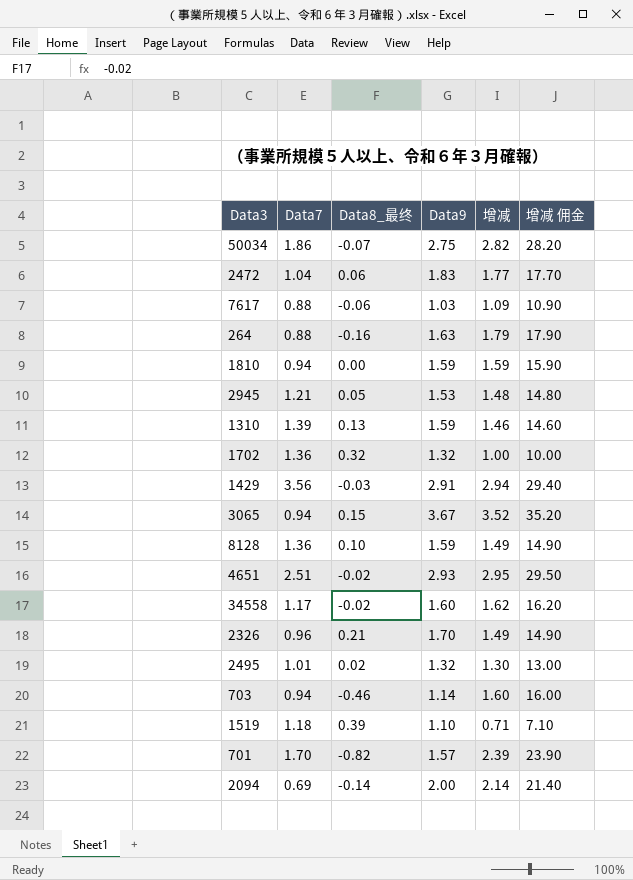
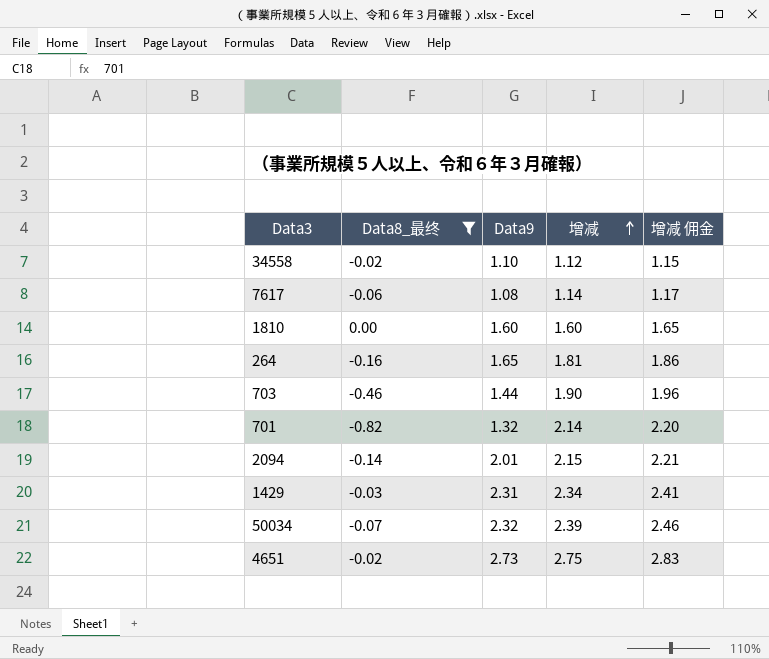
filter: none -> Data8_最终 <= 0.00
row order: none -> 增减 ascending
column Data7 | position: 2 -> none
column 增减 佣金 | formula: [增减] * 10 -> [增减] * 1.03
34558 | Data9: 1.60 -> 1.10
34558 | 增减: 1.62 -> 1.12
7617 | Data9: 1.03 -> 1.08
7617 | 增减: 1.09 -> 1.14
1810 | Data9: 1.59 -> 1.60
1810 | 增减: 1.59 -> 1.60
264 | Data9: 1.63 -> 1.65
264 | 增减: 1.79 -> 1.81
703 | Data9: 1.14 -> 1.44
703 | 增减: 1.60 -> 1.90
701 | Data9: 1.57 -> 1.32
701 | 增减: 2.39 -> 2.14
2094 | Data9: 2.00 -> 2.01
2094 | 增减: 2.14 -> 2.15
1429 | Data9: 2.91 -> 2.31
1429 | 增减: 2.94 -> 2.34
50034 | Data9: 2.75 -> 2.32
50034 | 增减: 2.82 -> 2.39
4651 | Data9: 2.93 -> 2.73
4651 | 增减: 2.95 -> 2.75

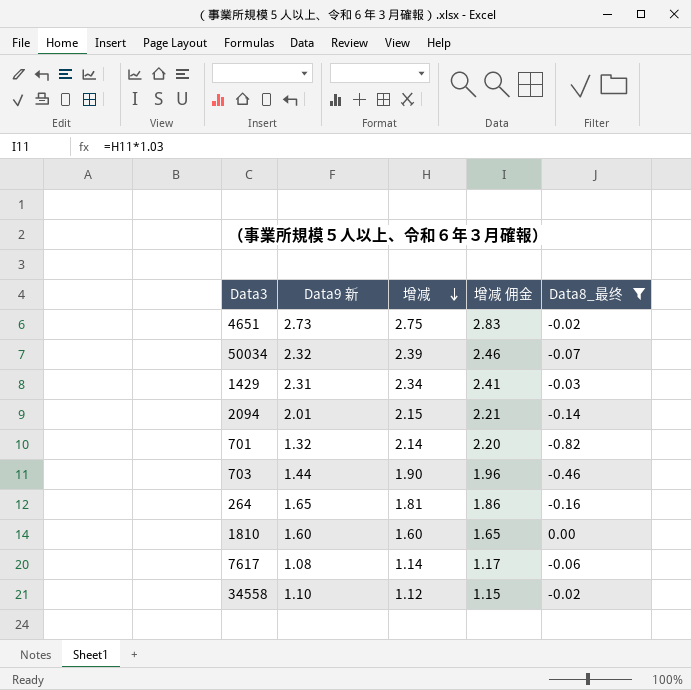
row order: 增减 ascending -> 增减 descending
column name: Data9 -> Data9 新
column Data8_最终 | position: 2 -> 5

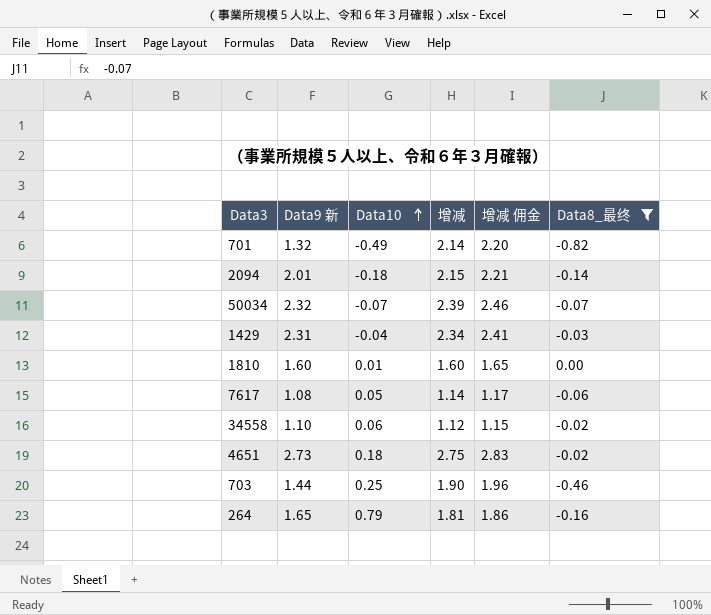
row order: 增减 descending -> Data10 ascending
column Data10 | position: none -> 3

